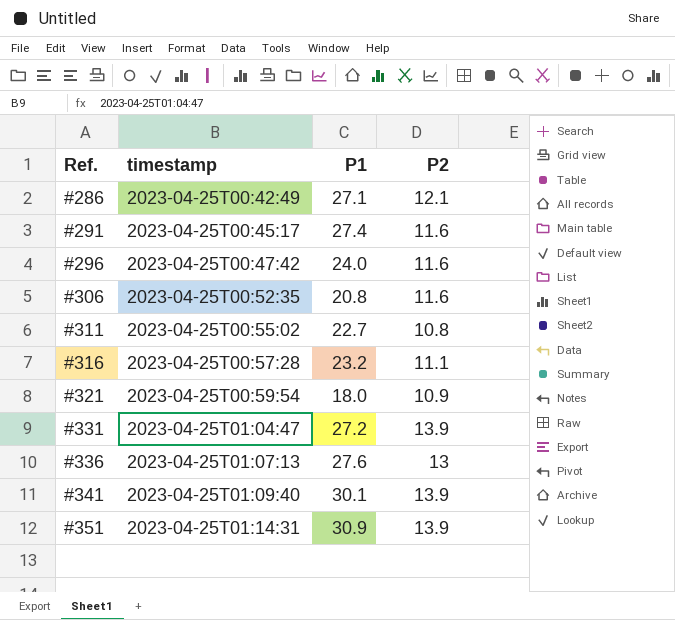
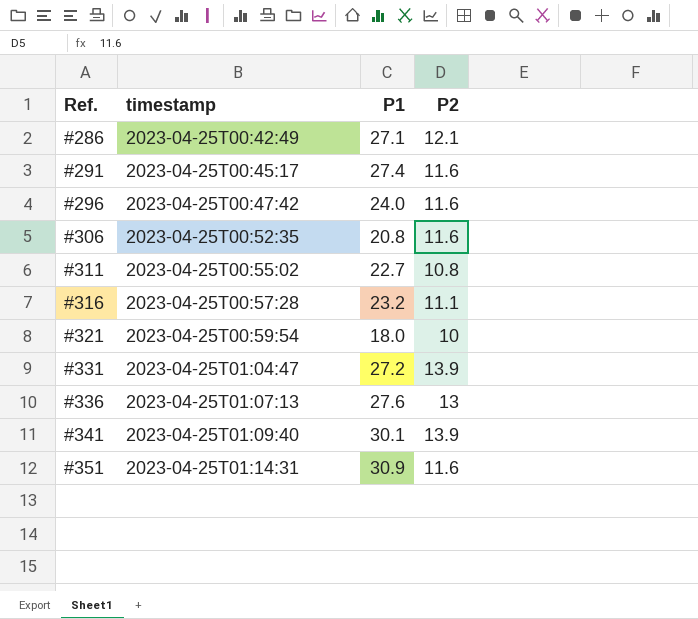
#321 | P2: 10.9 -> 10
#351 | P2: 13.9 -> 11.6

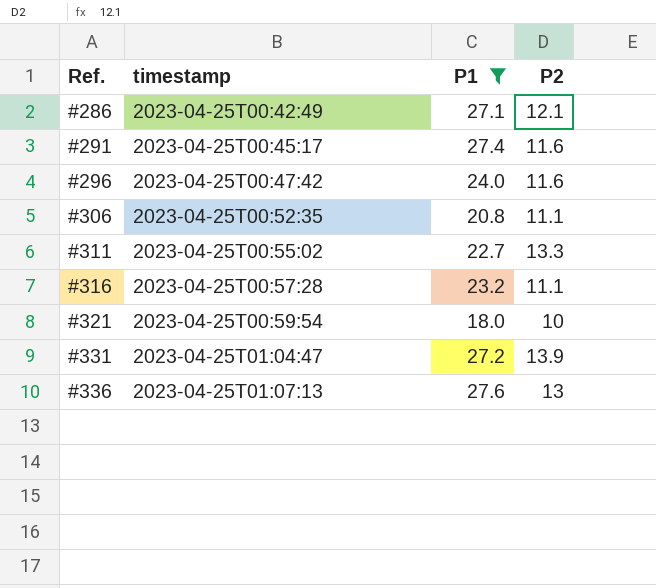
filter: none -> P1 <= 27.6
#306 | P2: 11.6 -> 11.1
#311 | P2: 10.8 -> 13.3

